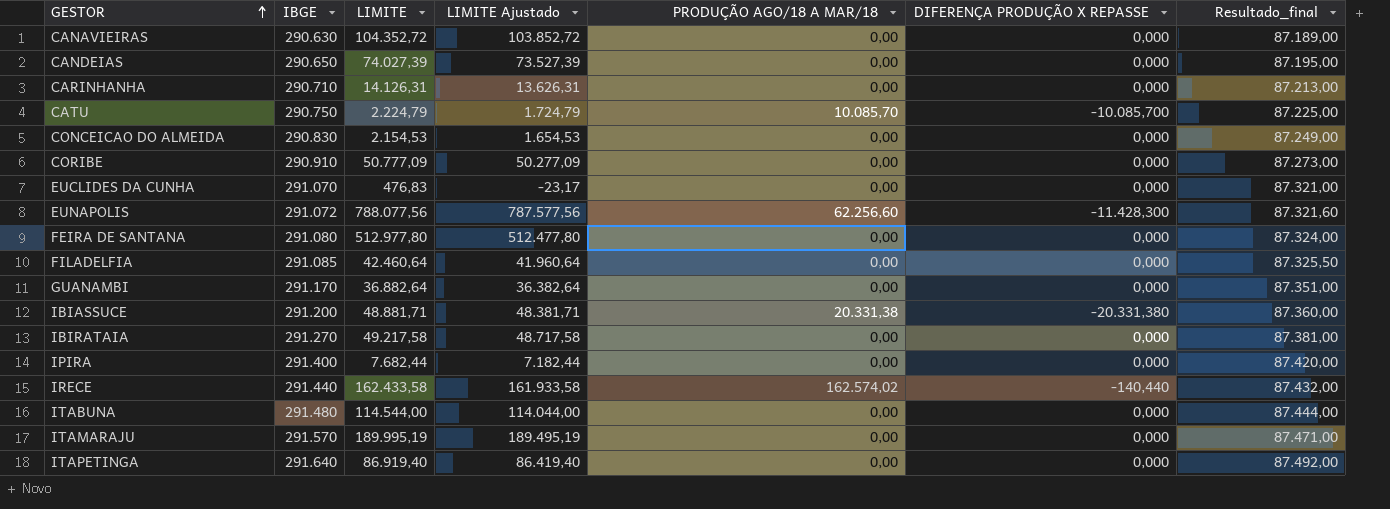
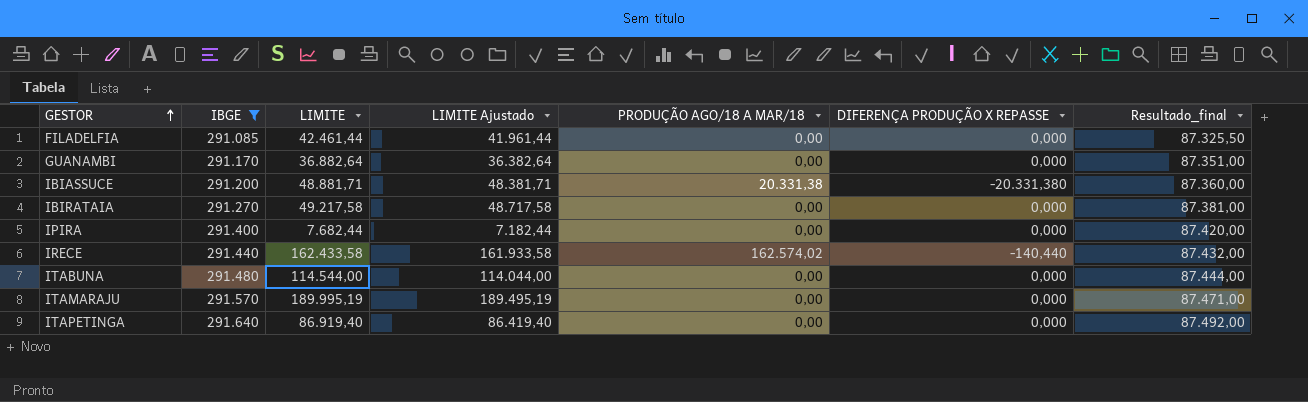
filter: none -> IBGE >= 291.085
FILADELFIA | LIMITE: 42.460,64 -> 42.461,44
FILADELFIA | LIMITE Ajustado: 41.960,64 -> 41.961,44

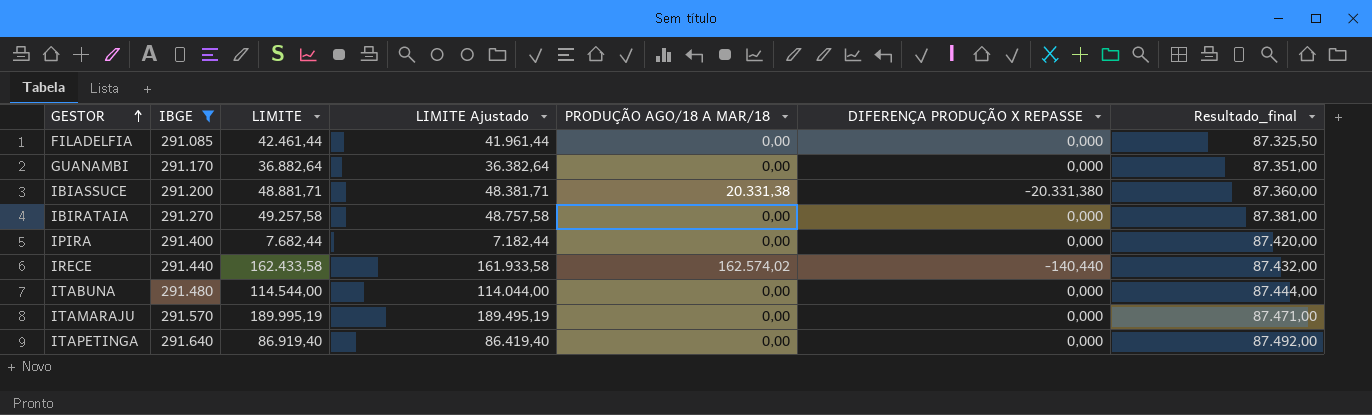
IBIRATAIA | LIMITE: 49.217,58 -> 49.257,58
IBIRATAIA | LIMITE Ajustado: 48.717,58 -> 48.757,58

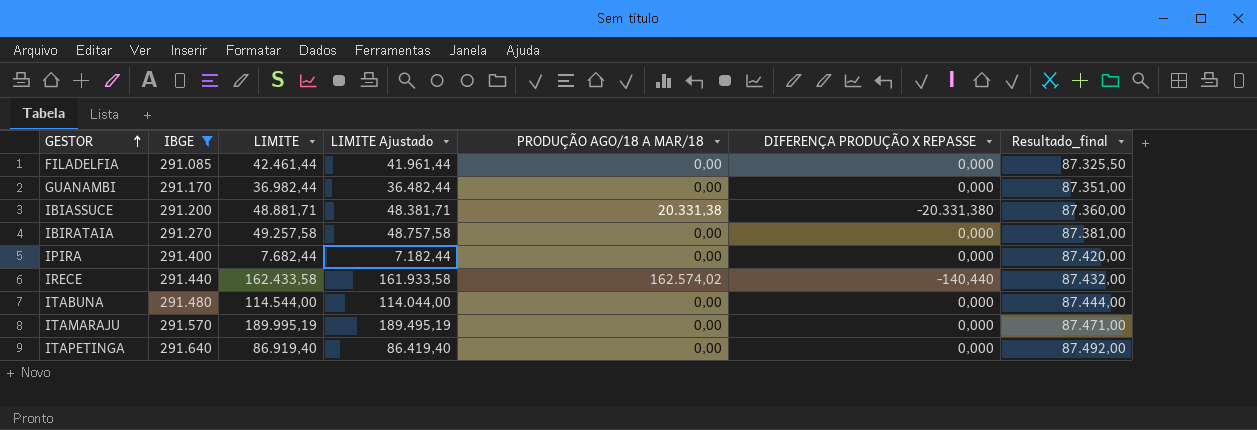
GUANAMBI | LIMITE: 36.882,64 -> 36.982,44
GUANAMBI | LIMITE Ajustado: 36.382,64 -> 36.482,44

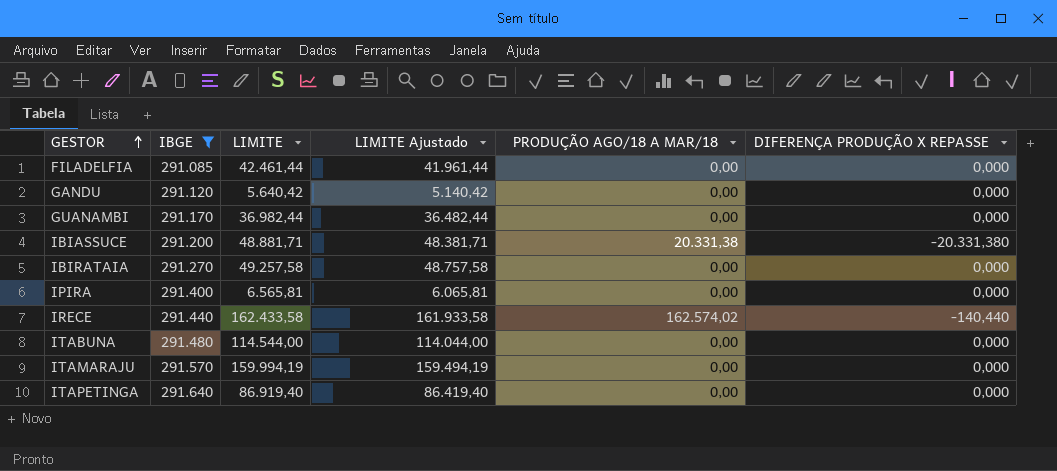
column Resultado_final | formula: [IBGE] * 0,3 -> none
row GANDU: none -> 291.120 | 5.640,42 | 5.140,42 | 0,00 | 0,000
IPIRA | LIMITE: 7.682,44 -> 6.565,81
IPIRA | LIMITE Ajustado: 7.182,44 -> 6.065,81
ITAMARAJU | LIMITE: 189.995,19 -> 159.994,19
ITAMARAJU | LIMITE Ajustado: 189.495,19 -> 159.494,19

